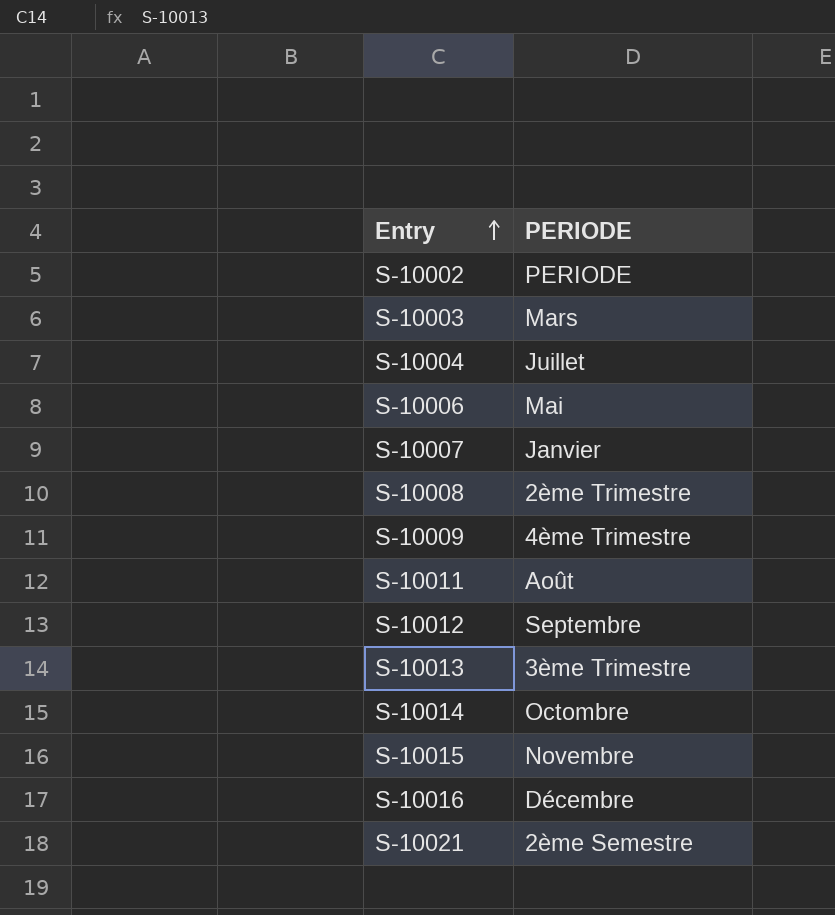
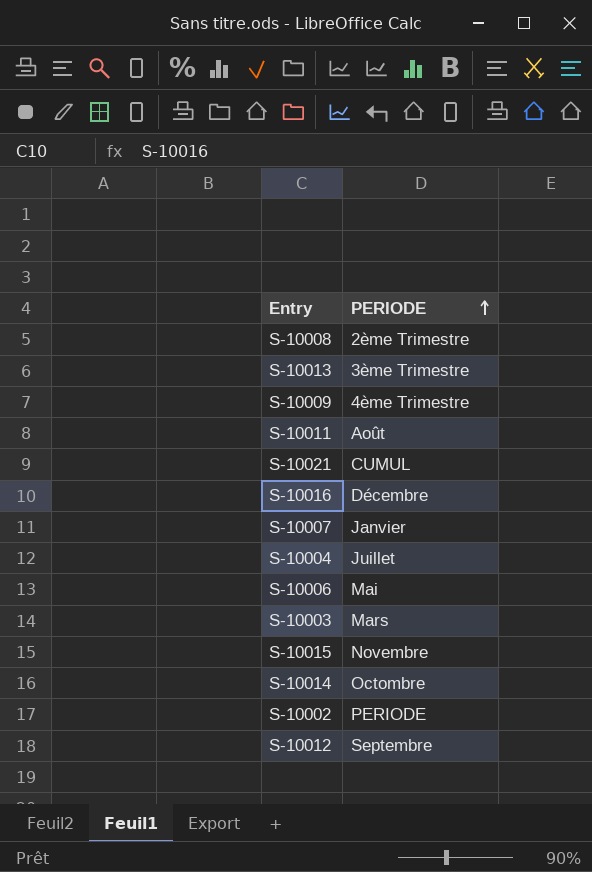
row order: Entry ascending -> PERIODE ascending
S-10021 | PERIODE: 2ème Semestre -> CUMUL

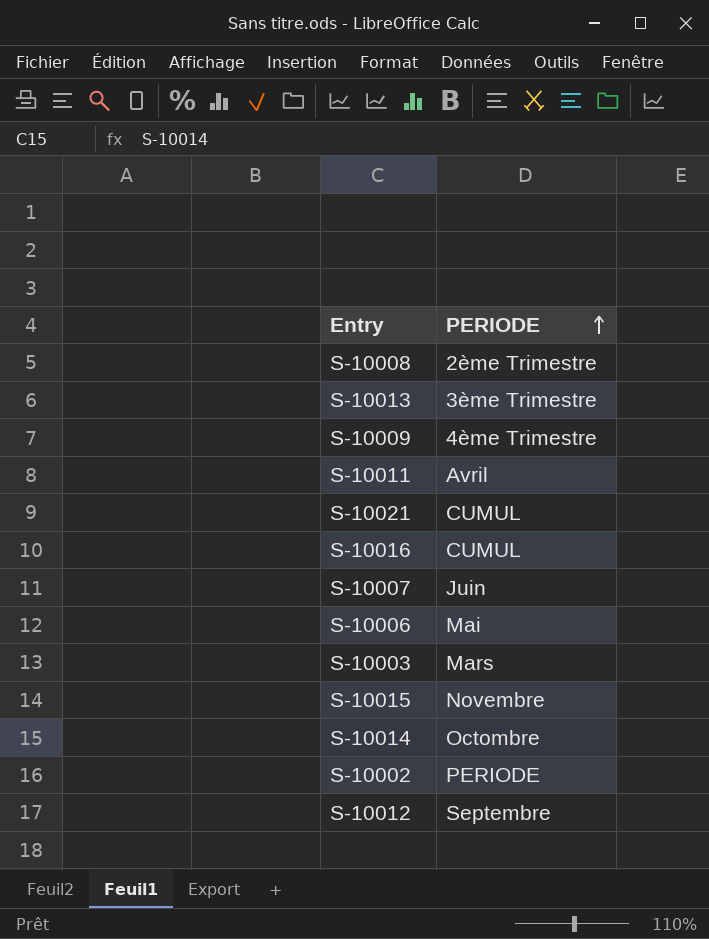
row S-10004: Juillet -> none
S-10011 | PERIODE: Août -> Avril
S-10016 | PERIODE: Décembre -> CUMUL
S-10007 | PERIODE: Janvier -> Juin

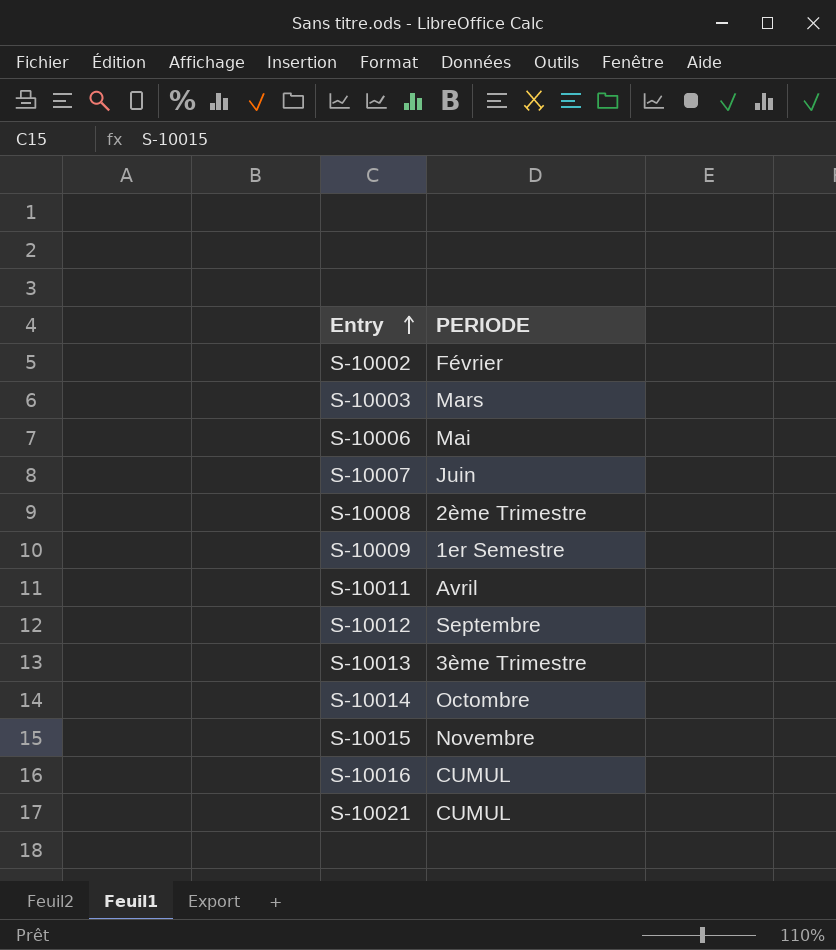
row order: PERIODE ascending -> Entry ascending
S-10002 | PERIODE: PERIODE -> Février
S-10009 | PERIODE: 4ème Trimestre -> 1er Semestre

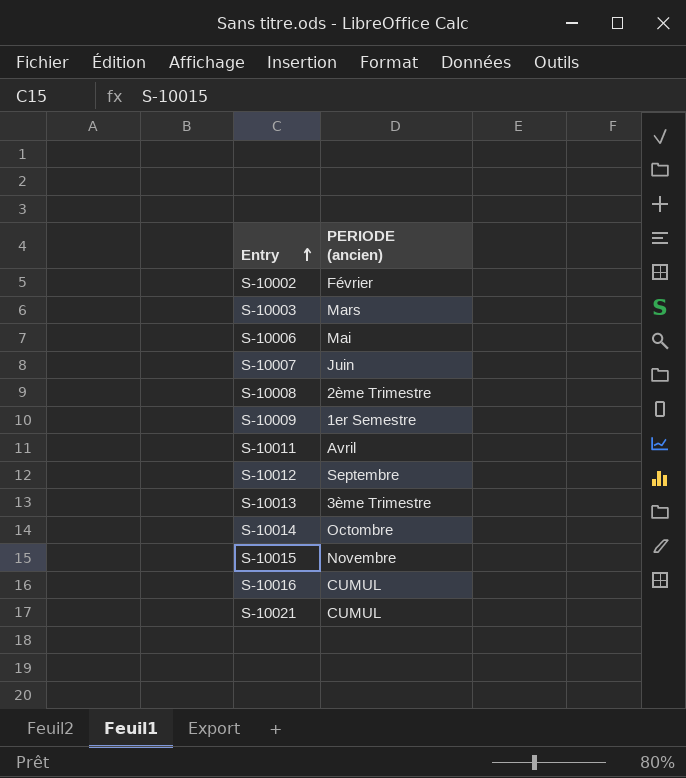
column name: PERIODE -> PERIODE (ancien)

